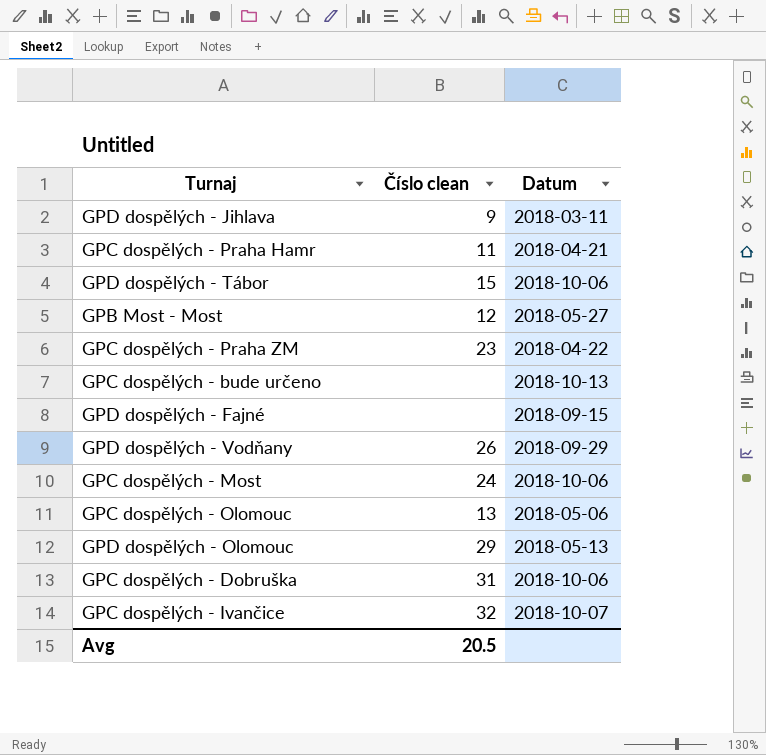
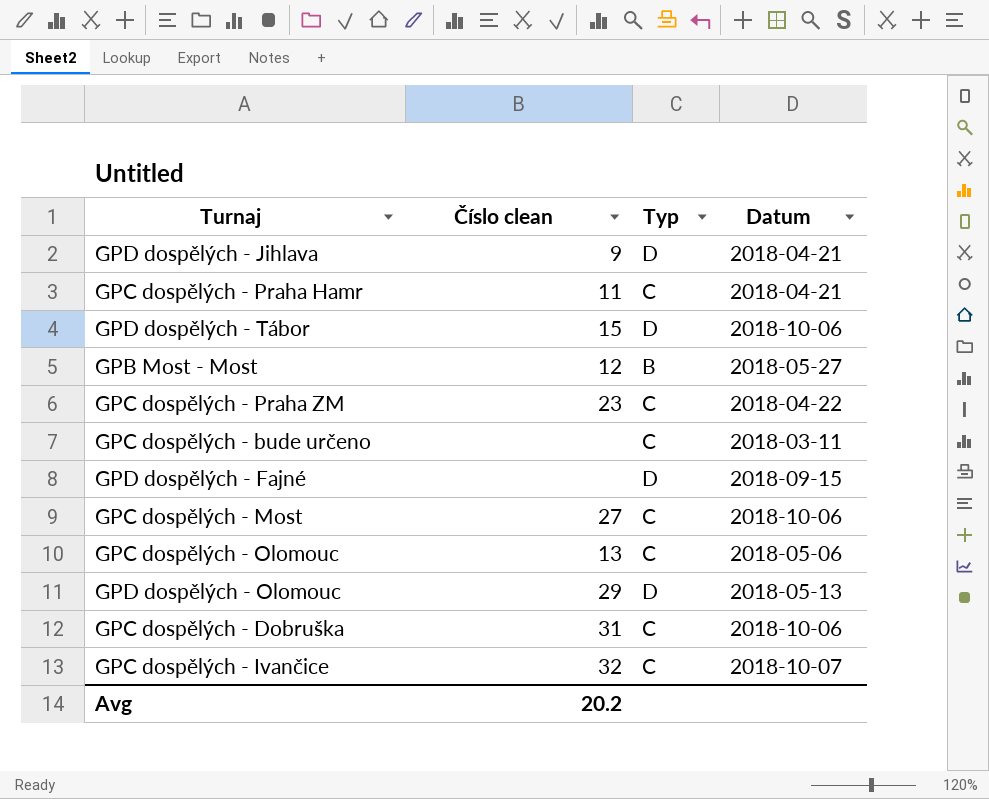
column Typ | position: none -> 3
row GPD dospělých - Vodňany: 26 | 2018-09-29 -> none
GPD dospělých - Jihlava | Datum: 2018-03-11 -> 2018-04-21
GPC dospělých - bude určeno | Datum: 2018-10-13 -> 2018-03-11
GPC dospělých - Most | Číslo clean: 24 -> 27
Avg | Číslo clean: 20.5 -> 20.2

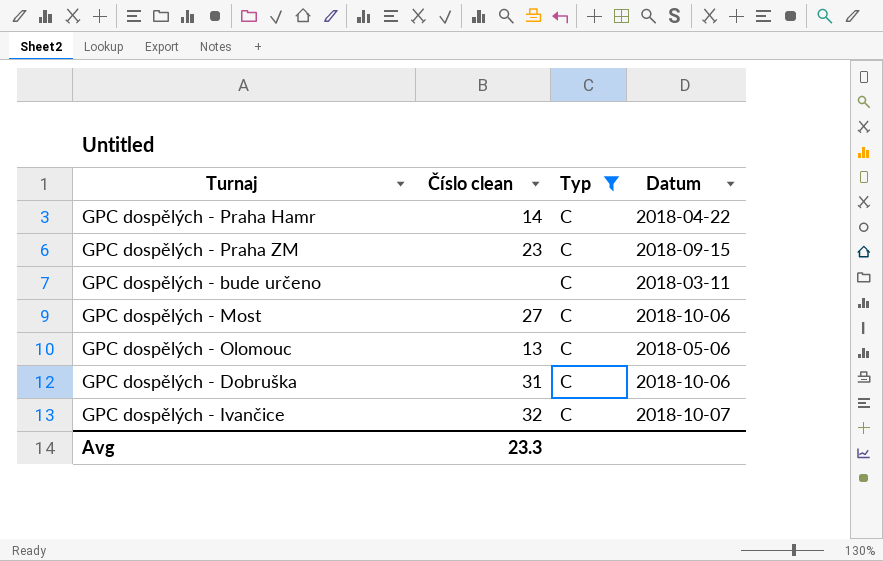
filter: none -> Typ = C
GPC dospělých - Praha Hamr | Číslo clean: 11 -> 14
GPC dospělých - Praha Hamr | Datum: 2018-04-21 -> 2018-04-22
GPC dospělých - Praha ZM | Datum: 2018-04-22 -> 2018-09-15
Avg | Číslo clean: 20.2 -> 23.3

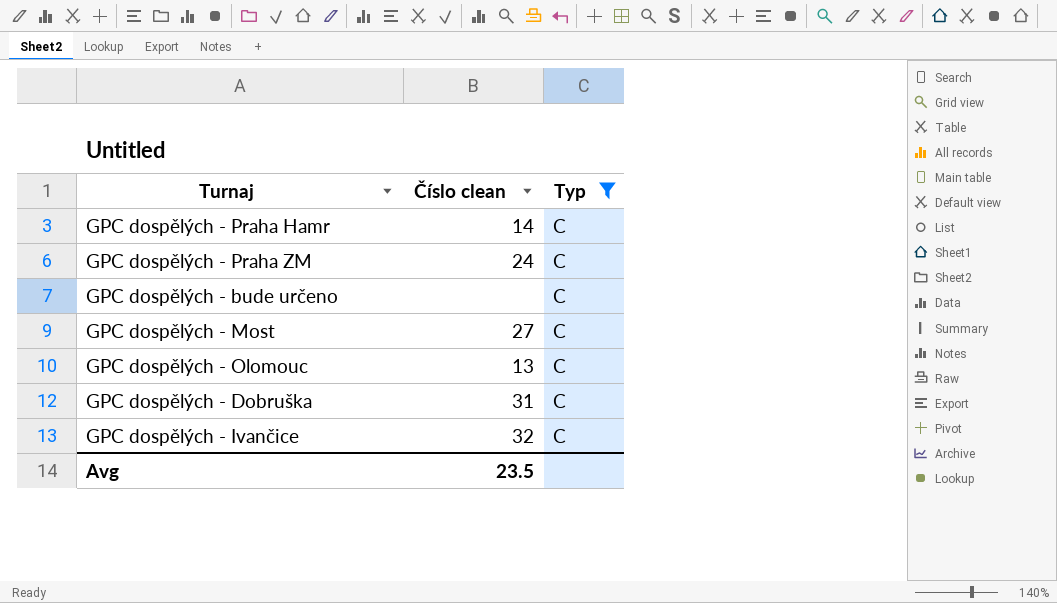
column Datum | position: 4 -> none
GPC dospělých - Praha ZM | Číslo clean: 23 -> 24
Avg | Číslo clean: 23.3 -> 23.5

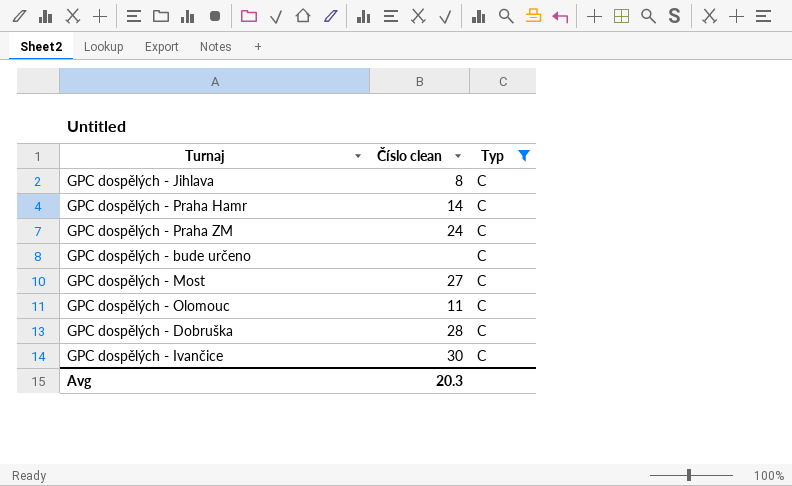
row GPC dospělých - Jihlava: none -> 8 | C
GPC dospělých - Olomouc | Číslo clean: 13 -> 11
GPC dospělých - Dobruška | Číslo clean: 31 -> 28
GPC dospělých - Ivančice | Číslo clean: 32 -> 30
Avg | Číslo clean: 23.5 -> 20.3

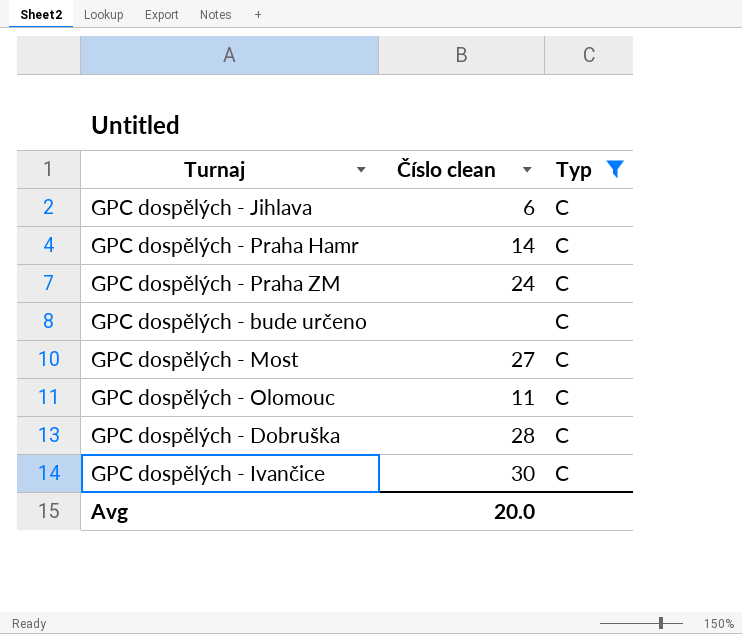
GPC dospělých - Jihlava | Číslo clean: 8 -> 6
Avg | Číslo clean: 20.3 -> 20.0

